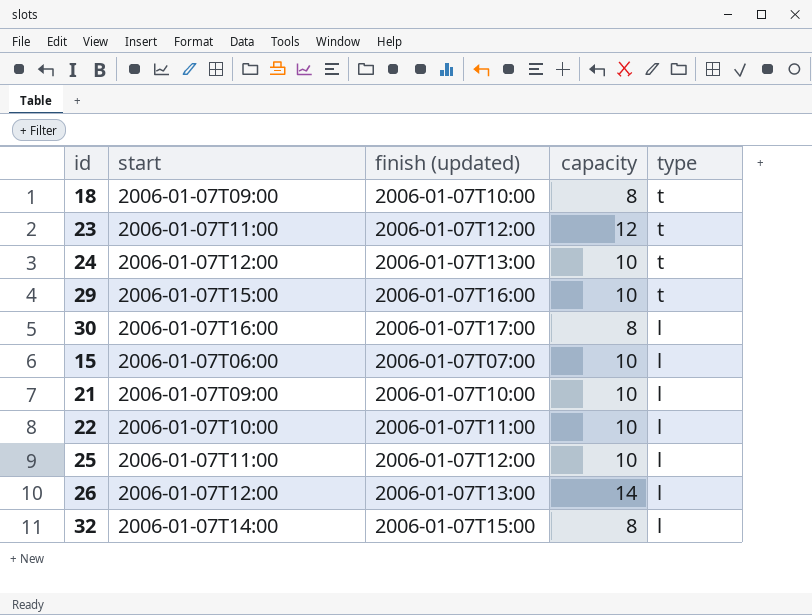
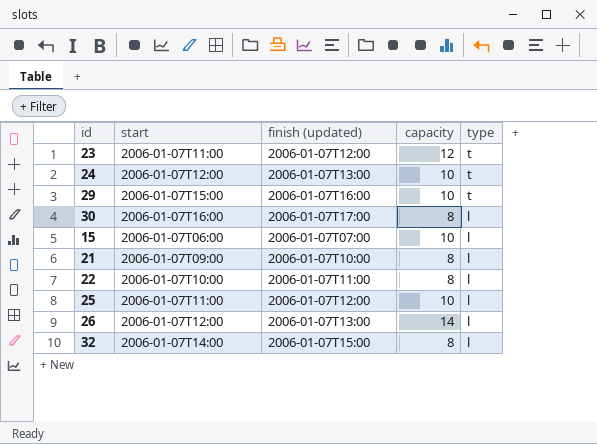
row 18: 2006-01-07T09:00 | 2006-01-07T10:00 | 8 | t -> none
21 | capacity: 10 -> 8
22 | capacity: 10 -> 8

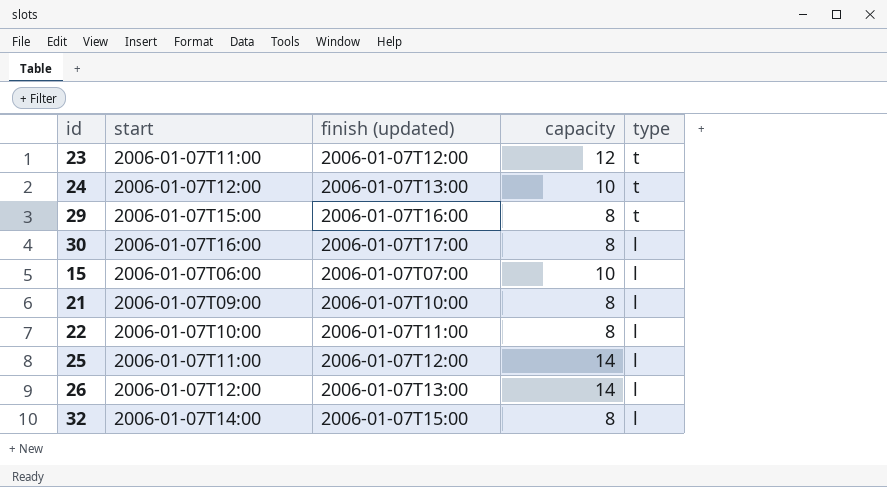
29 | capacity: 10 -> 8
25 | capacity: 10 -> 14

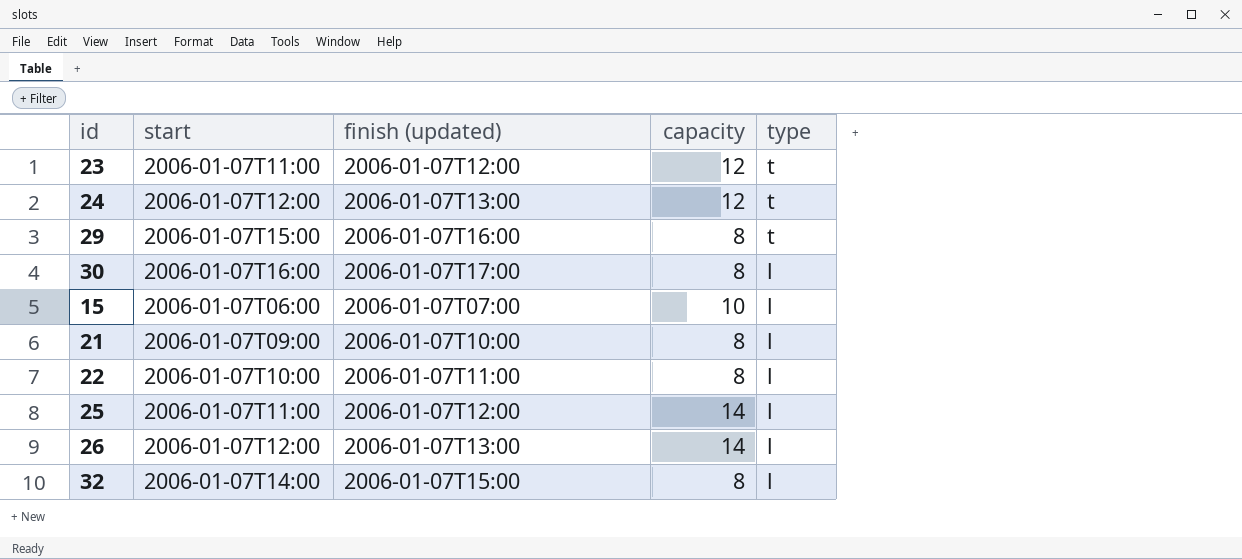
24 | capacity: 10 -> 12

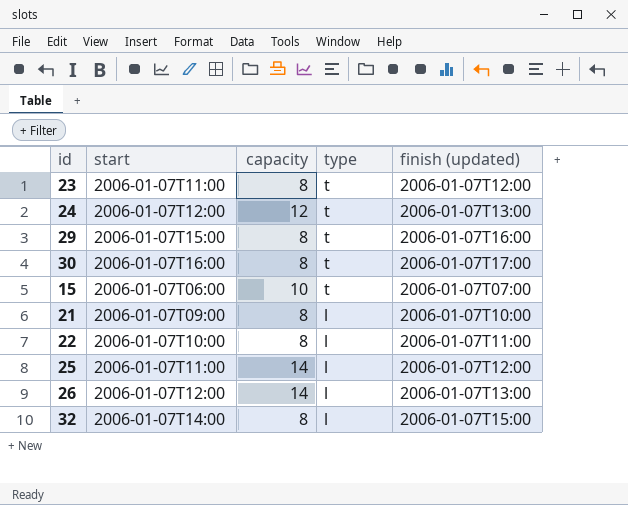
column finish (updated) | position: 3 -> 5
23 | capacity: 12 -> 8
30 | type: l -> t
15 | type: l -> t

